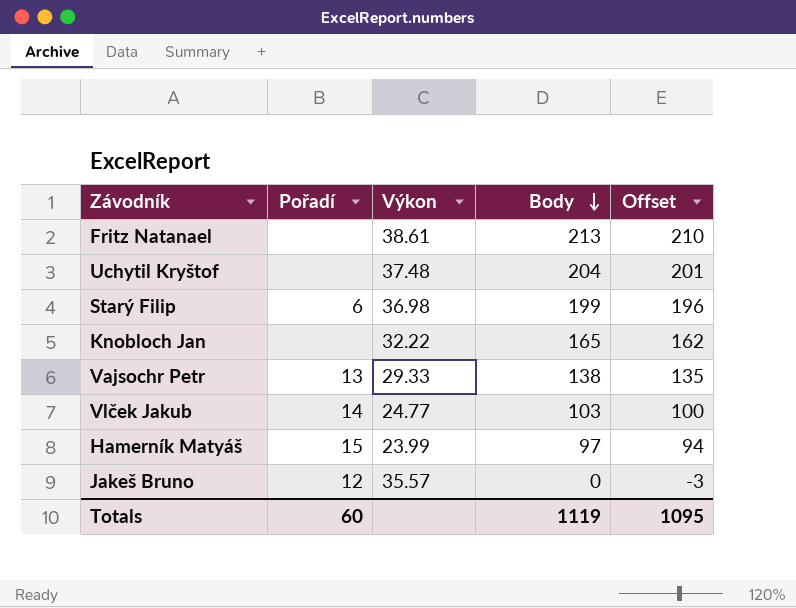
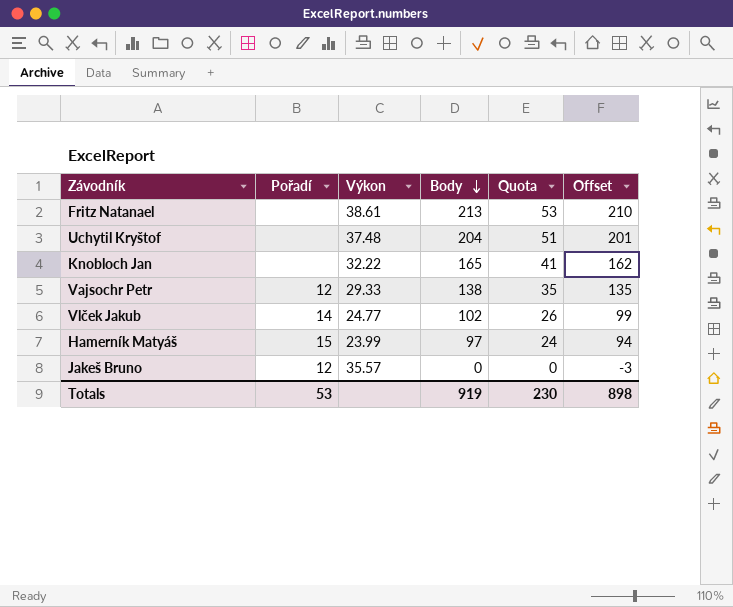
column Quota | formula: none -> [Body] * 0.25
row Starý Filip: 6 | 36.98 | 199 | 196 -> none
Vajsochr Petr | Pořadí: 13 -> 12
Vlček Jakub | Body: 103 -> 102
Vlček Jakub | Offset: 100 -> 99
Totals | Pořadí: 60 -> 53
Totals | Body: 1119 -> 919
Totals | Offset: 1095 -> 898

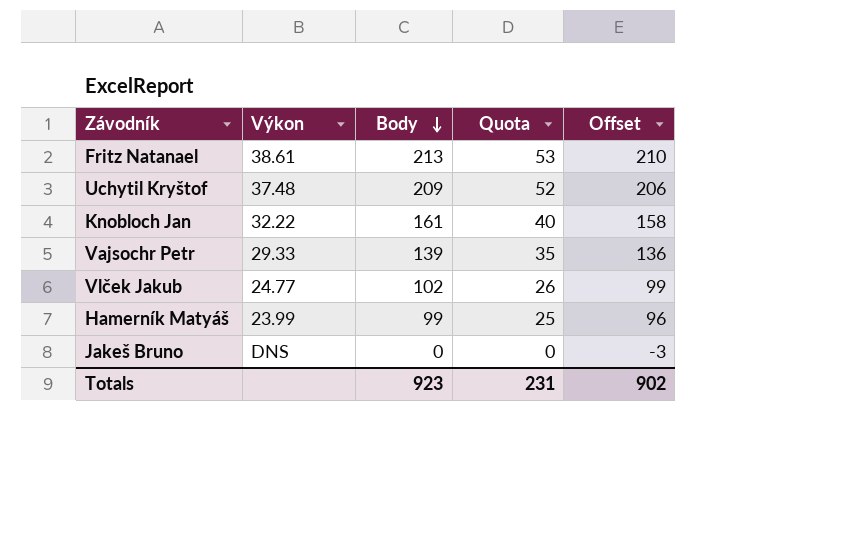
column Pořadí | position: 2 -> none
Uchytil Kryštof | Body: 204 -> 209
Uchytil Kryštof | Quota: 51 -> 52
Uchytil Kryštof | Offset: 201 -> 206
Knobloch Jan | Body: 165 -> 161
Knobloch Jan | Quota: 41 -> 40
Knobloch Jan | Offset: 162 -> 158
Vajsochr Petr | Body: 138 -> 139
Vajsochr Petr | Offset: 135 -> 136
Hamerník Matyáš | Body: 97 -> 99
Hamerník Matyáš | Quota: 24 -> 25
Hamerník Matyáš | Offset: 94 -> 96
Jakeš Bruno | Výkon: 35.57 -> DNS
Totals | Body: 919 -> 923
Totals | Quota: 230 -> 231
Totals | Offset: 898 -> 902

